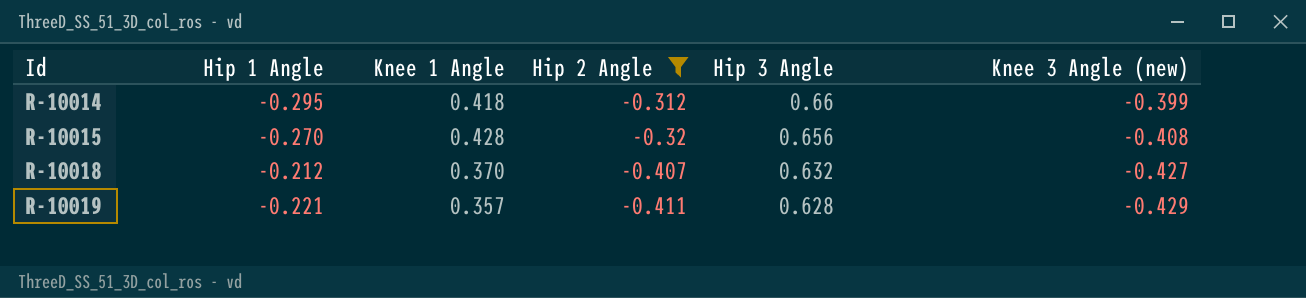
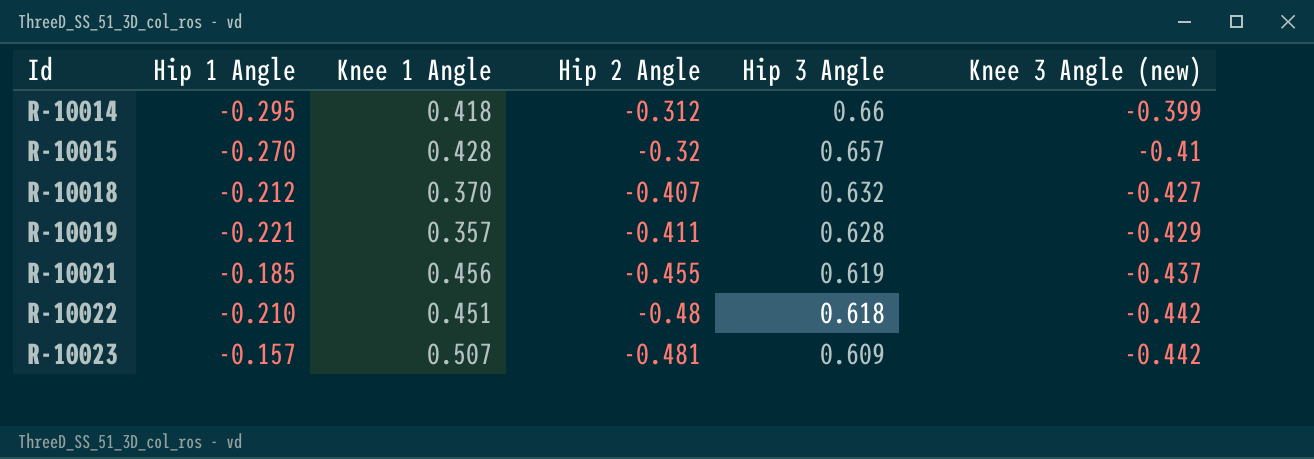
filter: Hip 2 Angle >= -0.411 -> none
R-10015 | Hip 3 Angle: 0.656 -> 0.657
R-10015 | Knee 3 Angle (new): -0.408 -> -0.41

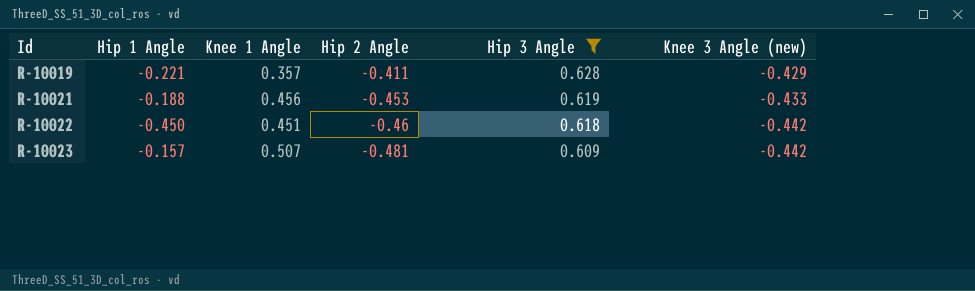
filter: none -> Hip 3 Angle <= 0.628
R-10021 | Hip 1 Angle: -0.185 -> -0.188
R-10021 | Hip 2 Angle: -0.455 -> -0.453
R-10021 | Knee 3 Angle (new): -0.437 -> -0.433
R-10022 | Hip 1 Angle: -0.210 -> -0.450
R-10022 | Hip 2 Angle: -0.48 -> -0.46

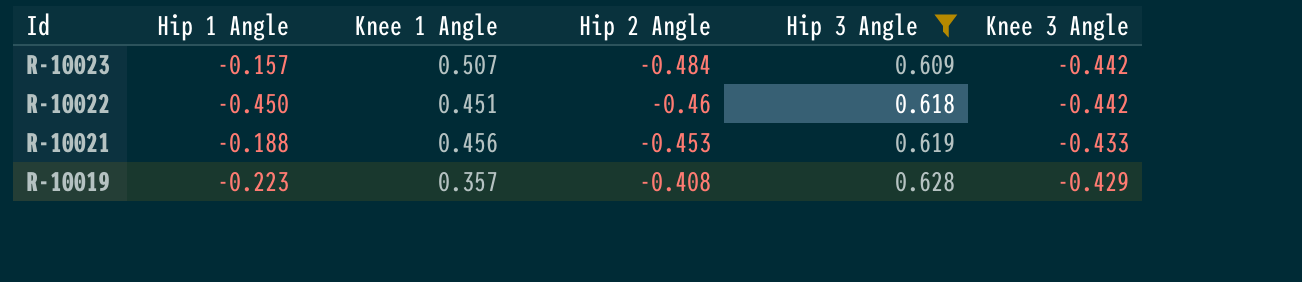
row order: Id ascending -> Id descending
column name: Knee 3 Angle (new) -> Knee 3 Angle
R-10023 | Hip 2 Angle: -0.481 -> -0.484
R-10019 | Hip 1 Angle: -0.221 -> -0.223
R-10019 | Hip 2 Angle: -0.411 -> -0.408

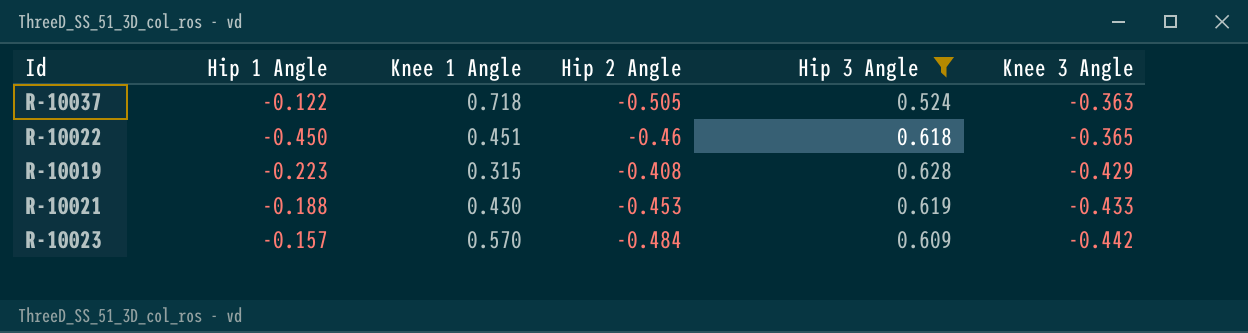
row order: Id descending -> Knee 3 Angle descending
row R-10037: none -> -0.122 | 0.718 | -0.505 | 0.524 | -0.363
R-10022 | Knee 3 Angle: -0.442 -> -0.365
R-10019 | Knee 1 Angle: 0.357 -> 0.315
R-10021 | Knee 1 Angle: 0.456 -> 0.430
R-10023 | Knee 1 Angle: 0.507 -> 0.570

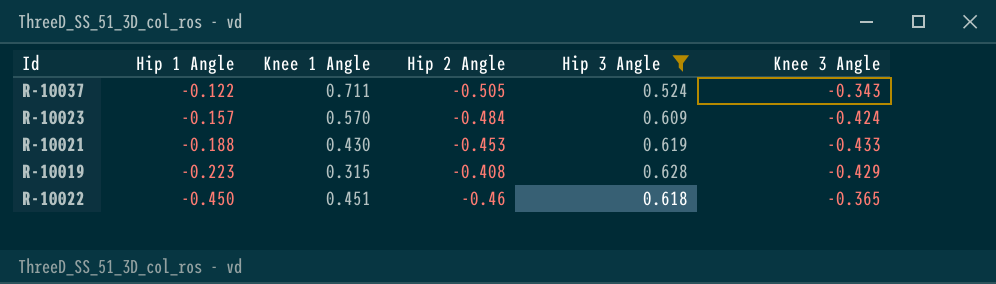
row order: Knee 3 Angle descending -> Hip 1 Angle descending
R-10037 | Knee 1 Angle: 0.718 -> 0.711
R-10037 | Knee 3 Angle: -0.363 -> -0.343
R-10023 | Knee 3 Angle: -0.442 -> -0.424

